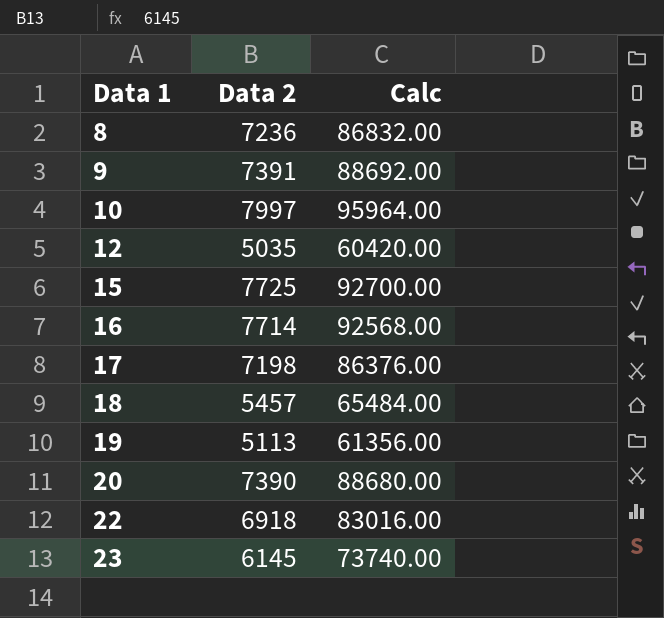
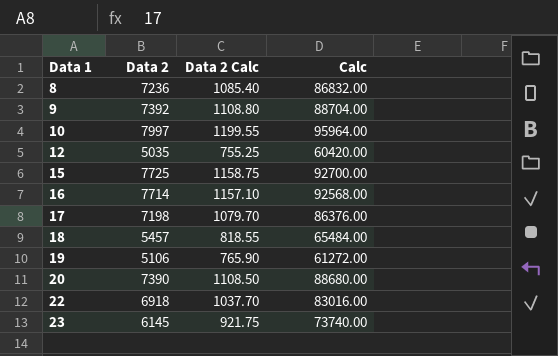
column Data 2 Calc | formula: none -> [Data 2] * 0.15
9 | Data 2: 7391 -> 7392
9 | Calc: 88692.00 -> 88704.00
19 | Data 2: 5113 -> 5106
19 | Calc: 61356.00 -> 61272.00

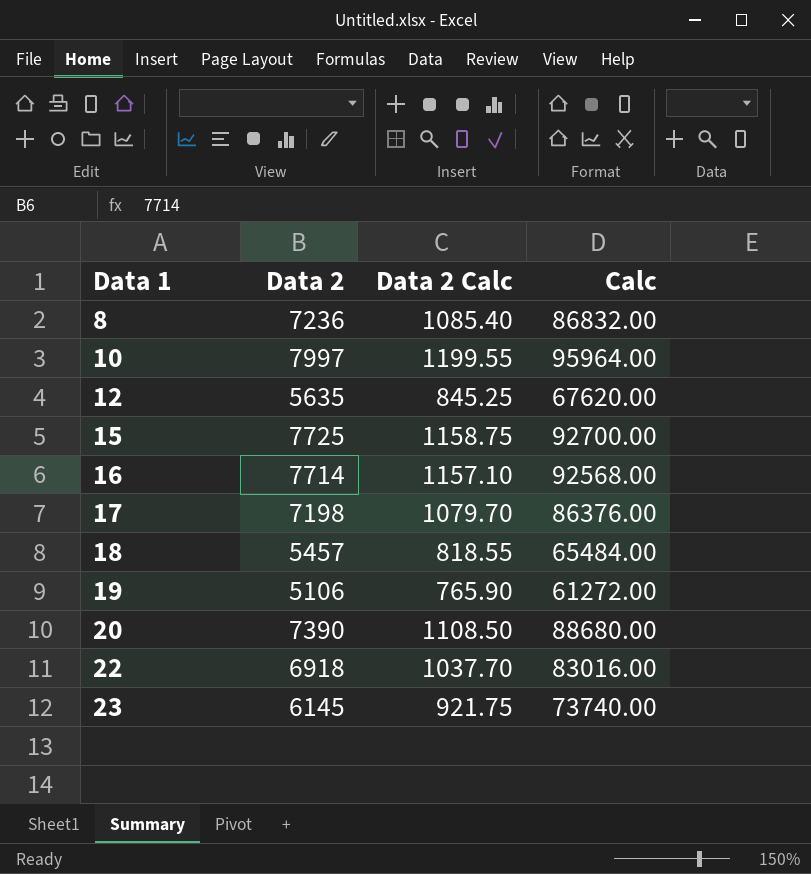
row 9: 7392 | 1108.80 | 88704.00 -> none
12 | Data 2: 5035 -> 5635
12 | Data 2 Calc: 755.25 -> 845.25
12 | Calc: 60420.00 -> 67620.00

